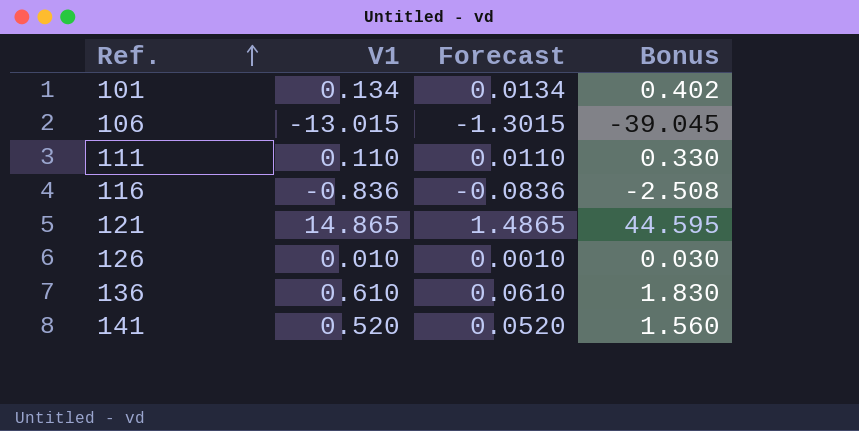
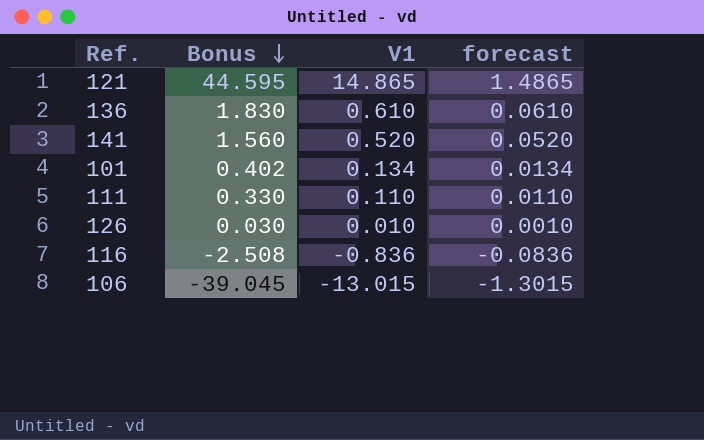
row order: Ref. ascending -> Bonus descending
column Bonus | position: 4 -> 2
column name: Forecast -> forecast

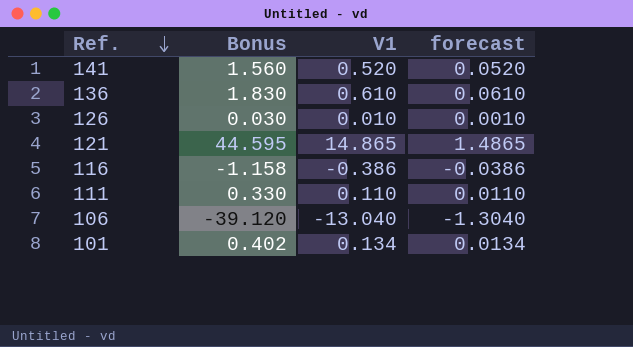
row order: Bonus descending -> Ref. descending
116 | Bonus: -2.508 -> -1.158
116 | V1: -0.836 -> -0.386
116 | forecast: -0.0836 -> -0.0386
106 | Bonus: -39.045 -> -39.120
106 | V1: -13.015 -> -13.040
106 | forecast: -1.3015 -> -1.3040

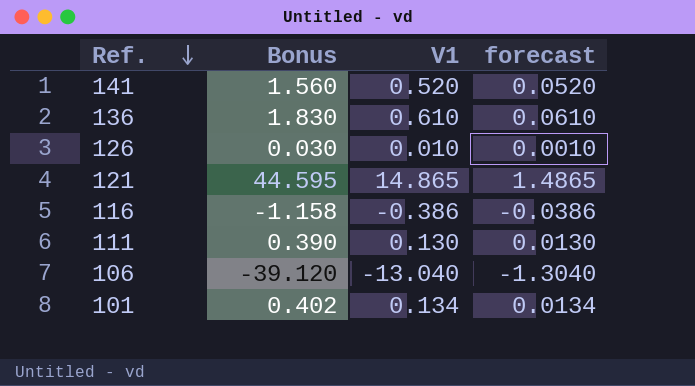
111 | Bonus: 0.330 -> 0.390
111 | V1: 0.110 -> 0.130
111 | forecast: 0.0110 -> 0.0130

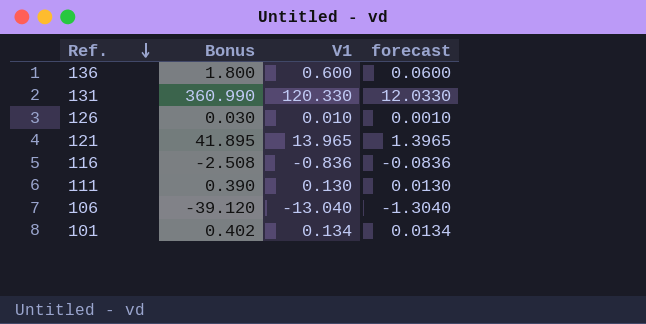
row 141: 1.560 | 0.520 | 0.0520 -> none
136 | Bonus: 1.830 -> 1.800
136 | V1: 0.610 -> 0.600
136 | forecast: 0.0610 -> 0.0600
row 131: none -> 360.990 | 120.330 | 12.0330
121 | Bonus: 44.595 -> 41.895
121 | V1: 14.865 -> 13.965
121 | forecast: 1.4865 -> 1.3965
116 | Bonus: -1.158 -> -2.508
116 | V1: -0.386 -> -0.836
116 | forecast: -0.0386 -> -0.0836

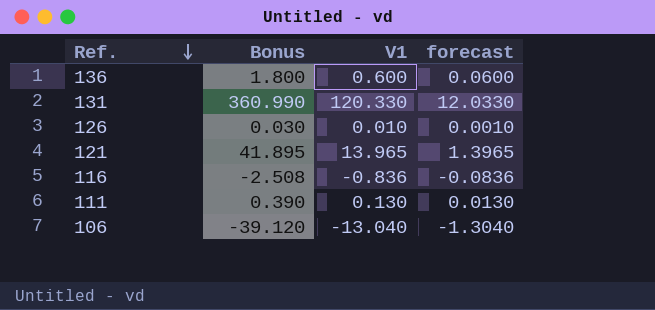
row 101: 0.402 | 0.134 | 0.0134 -> none

